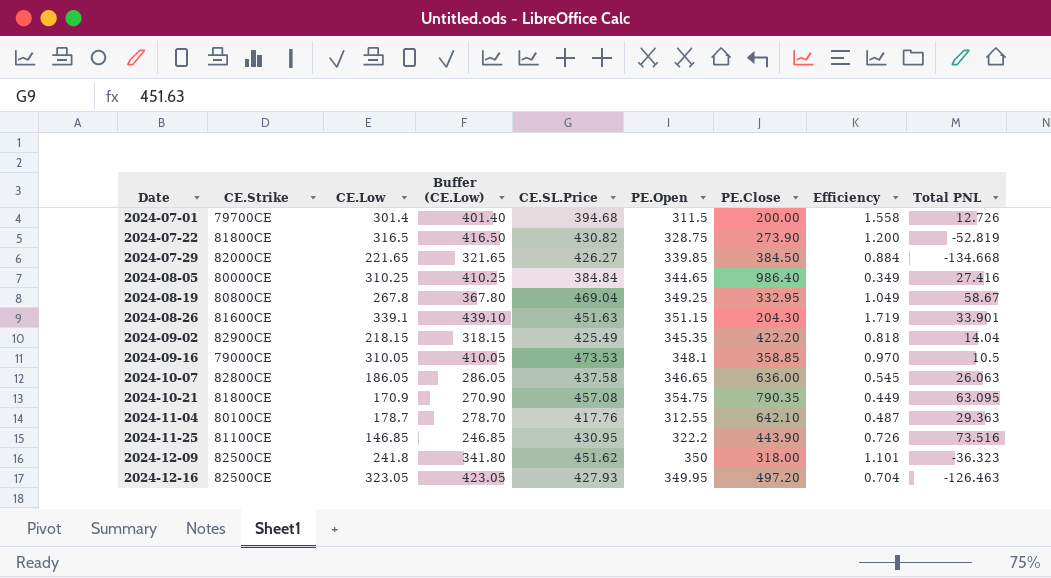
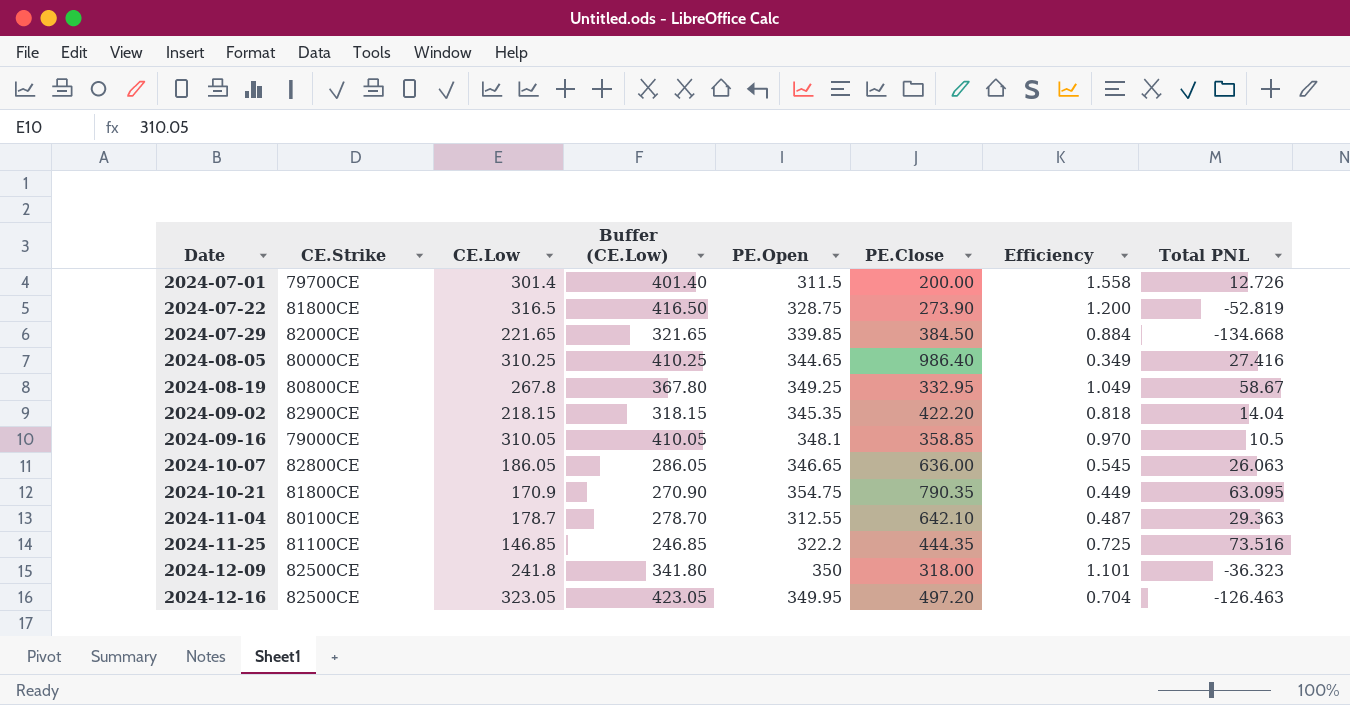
column CE.SL.Price | position: 5 -> none
row 2024-08-26: 81600CE | 339.1 | 439.10 | 451.63 | 351.15 | 204.30 | 1.719 | 33.901 -> none
2024-11-25 | PE.Close: 443.90 -> 444.35
2024-11-25 | Efficiency: 0.726 -> 0.725

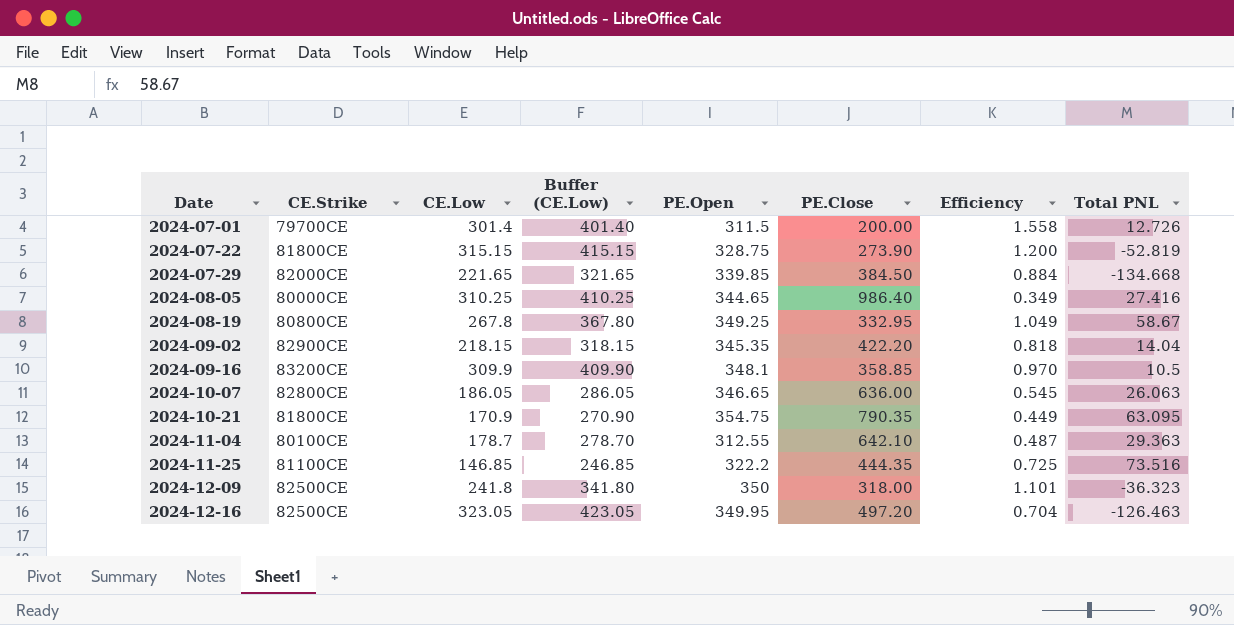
2024-07-22 | CE.Low: 316.5 -> 315.15
2024-07-22 | Buffer (CE.Low): 416.50 -> 415.15
2024-09-16 | CE.Strike: 79000CE -> 83200CE
2024-09-16 | CE.Low: 310.05 -> 309.9
2024-09-16 | Buffer (CE.Low): 410.05 -> 409.90

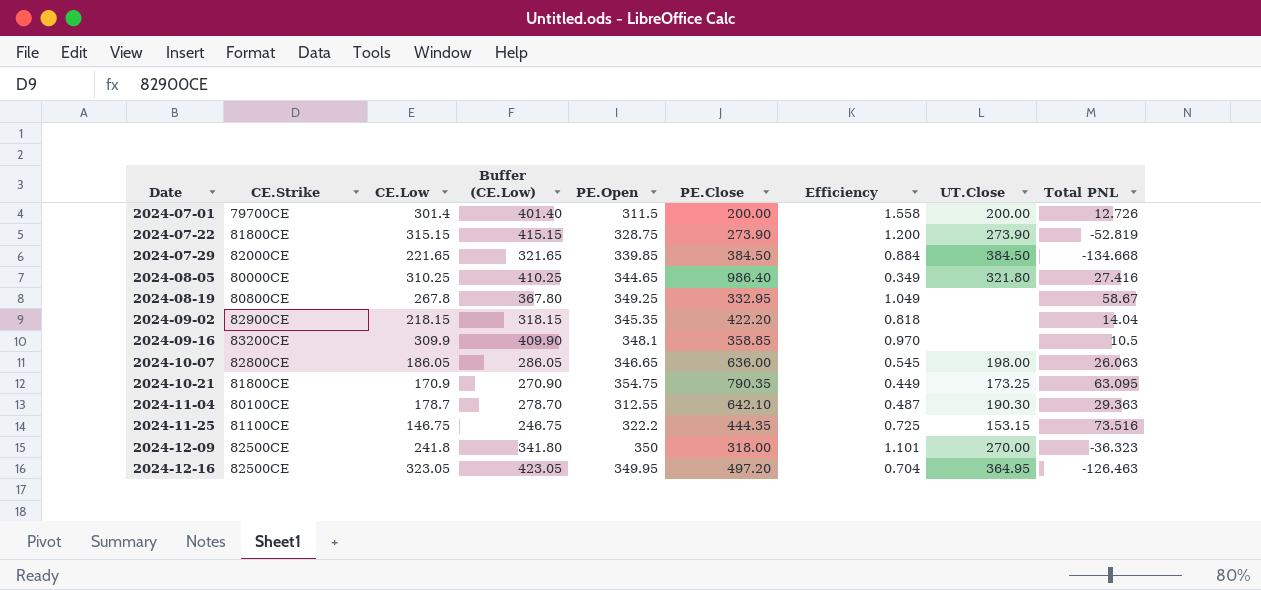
column UT.Close | position: none -> 8
2024-11-25 | CE.Low: 146.85 -> 146.75
2024-11-25 | Buffer (CE.Low): 246.85 -> 246.75

